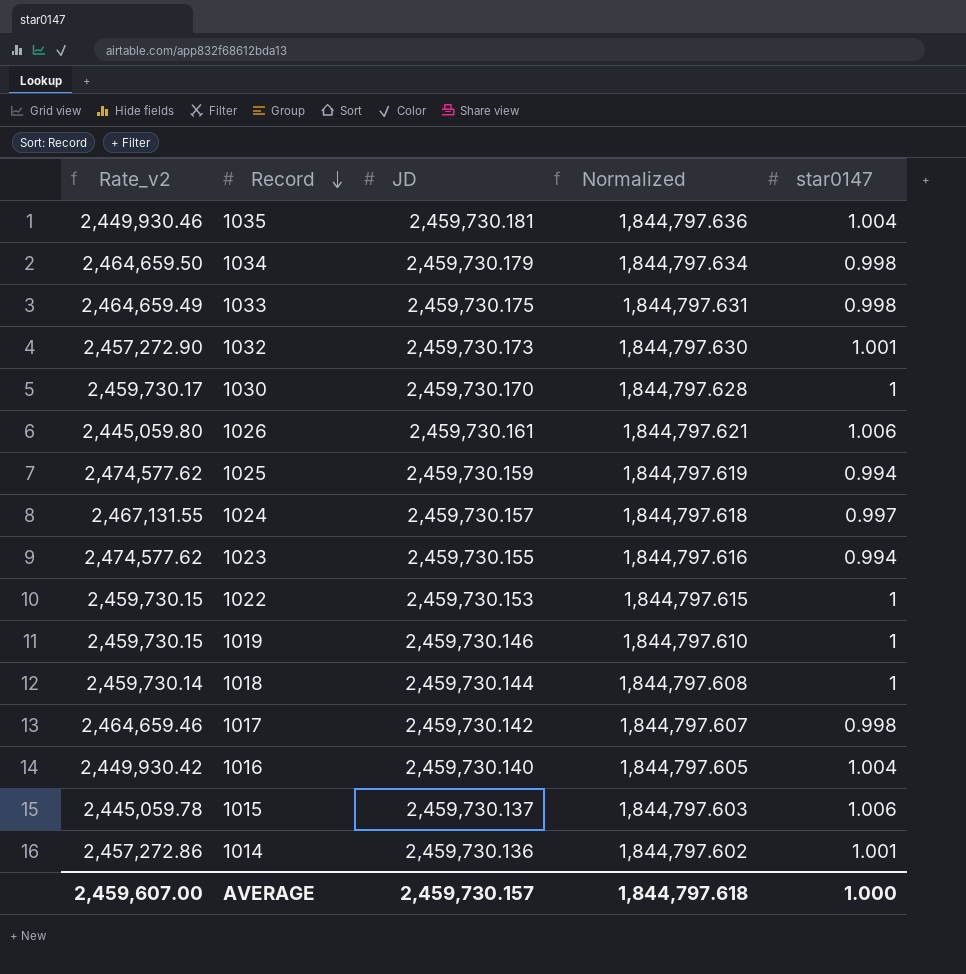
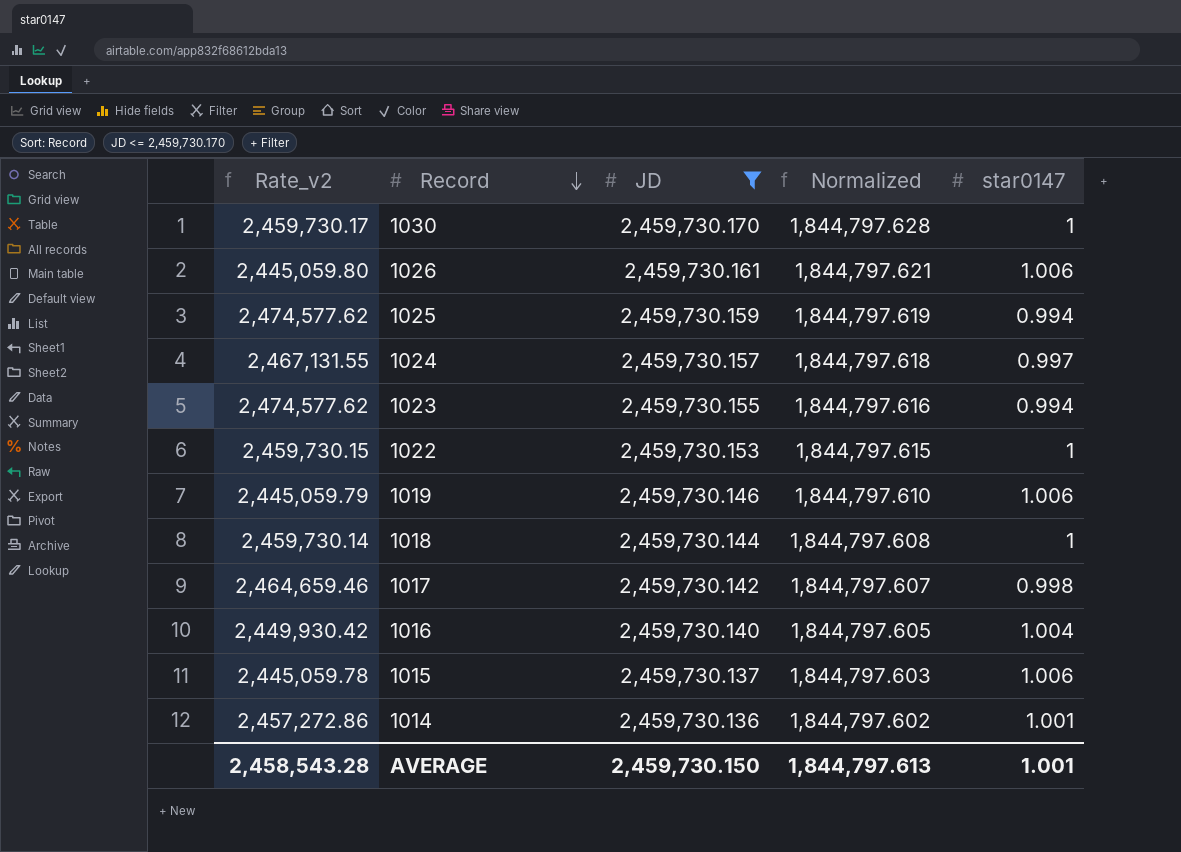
filter: none -> JD <= 2,459,730.170
1019 | Rate_v2: 2,459,730.15 -> 2,445,059.79
1019 | star0147: 1 -> 1.006
AVERAGE | Rate_v2: 2,459,607.00 -> 2,458,543.28
AVERAGE | JD: 2,459,730.157 -> 2,459,730.150
AVERAGE | Normalized: 1,844,797.618 -> 1,844,797.613
AVERAGE | star0147: 1.000 -> 1.001

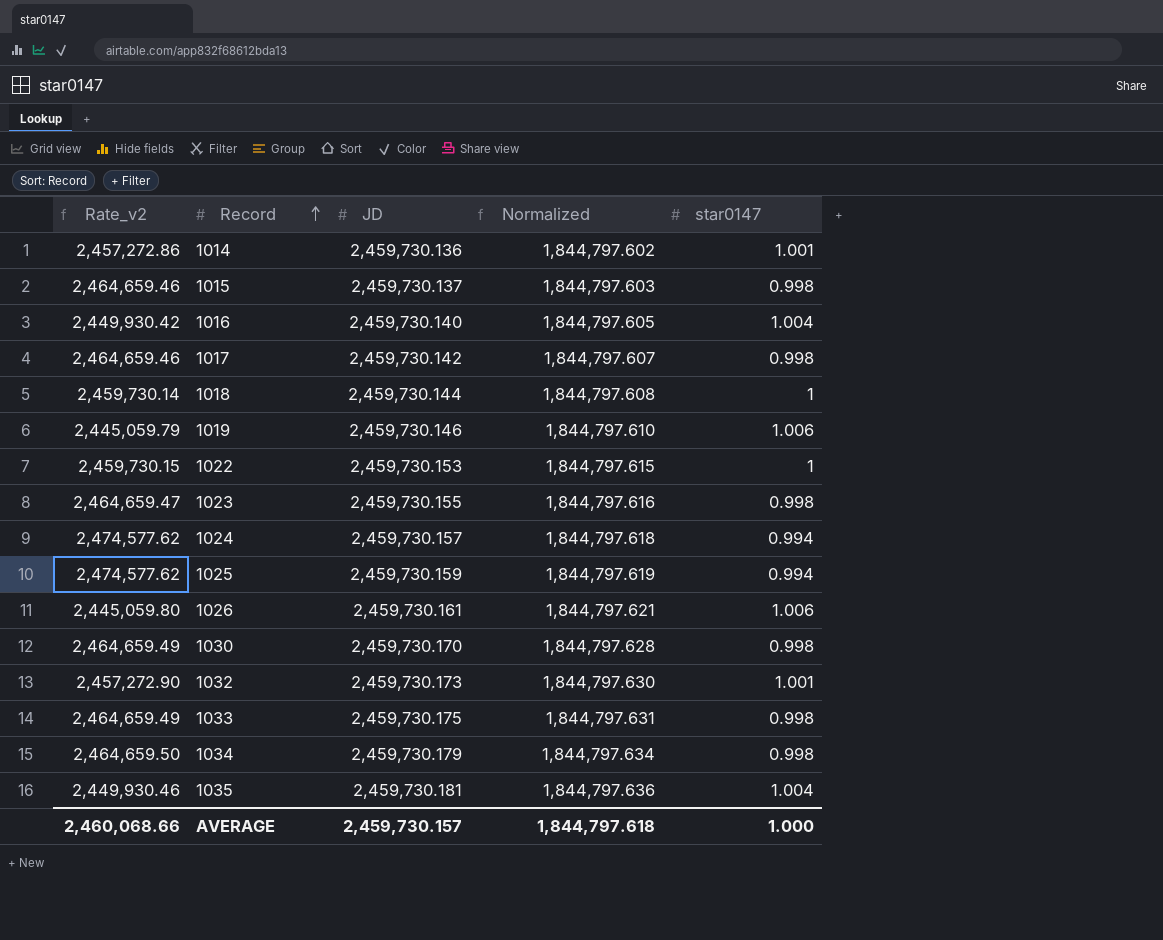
filter: JD <= 2,459,730.170 -> none
row order: Record descending -> Record ascending
1015 | Rate_v2: 2,445,059.78 -> 2,464,659.46
1015 | star0147: 1.006 -> 0.998
1023 | Rate_v2: 2,474,577.62 -> 2,464,659.47
1023 | star0147: 0.994 -> 0.998
1024 | Rate_v2: 2,467,131.55 -> 2,474,577.62
1024 | star0147: 0.997 -> 0.994
1030 | Rate_v2: 2,459,730.17 -> 2,464,659.49
1030 | star0147: 1 -> 0.998
AVERAGE | Rate_v2: 2,458,543.28 -> 2,460,068.66
AVERAGE | JD: 2,459,730.150 -> 2,459,730.157
AVERAGE | Normalized: 1,844,797.613 -> 1,844,797.618
AVERAGE | star0147: 1.001 -> 1.000

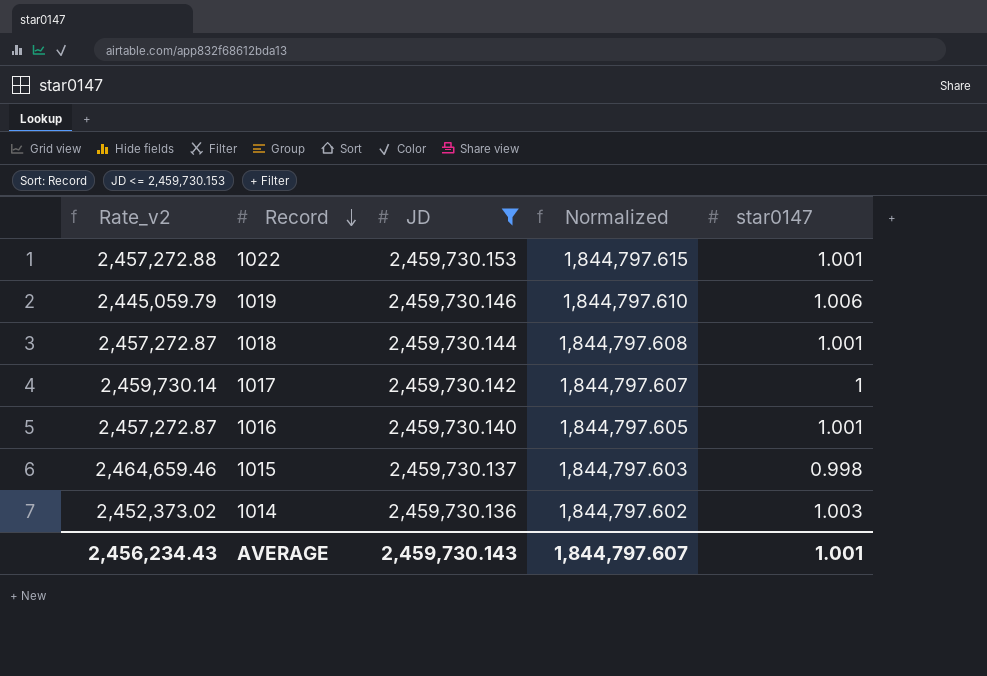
filter: none -> JD <= 2,459,730.153
row order: Record ascending -> Record descending
1022 | Rate_v2: 2,459,730.15 -> 2,457,272.88
1022 | star0147: 1 -> 1.001
1018 | Rate_v2: 2,459,730.14 -> 2,457,272.87
1018 | star0147: 1 -> 1.001
1017 | Rate_v2: 2,464,659.46 -> 2,459,730.14
1017 | star0147: 0.998 -> 1
1016 | Rate_v2: 2,449,930.42 -> 2,457,272.87
1016 | star0147: 1.004 -> 1.001
1014 | Rate_v2: 2,457,272.86 -> 2,452,373.02
1014 | star0147: 1.001 -> 1.003
AVERAGE | Rate_v2: 2,460,068.66 -> 2,456,234.43
AVERAGE | JD: 2,459,730.157 -> 2,459,730.143
AVERAGE | Normalized: 1,844,797.618 -> 1,844,797.607
AVERAGE | star0147: 1.000 -> 1.001

